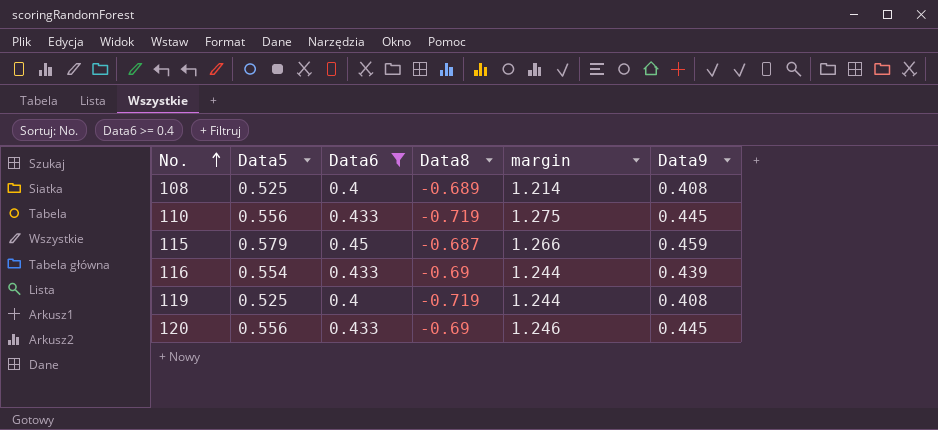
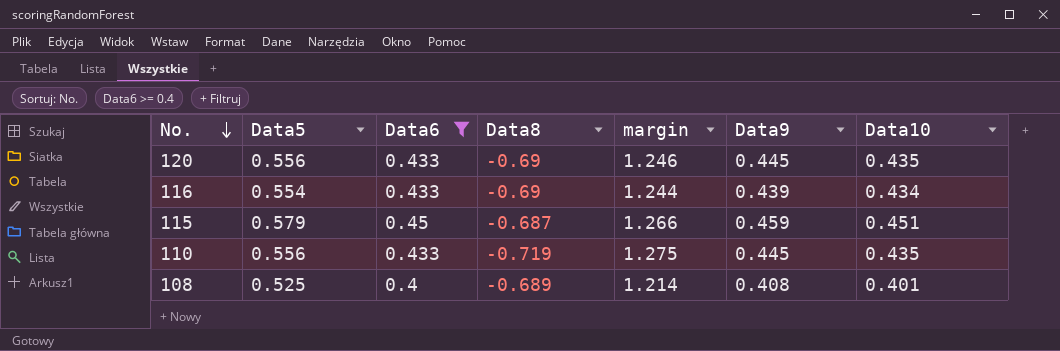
row order: No. ascending -> No. descending
column Data10 | position: none -> 7
row 119: 0.525 | 0.4 | -0.719 | 1.244 | 0.408 -> none

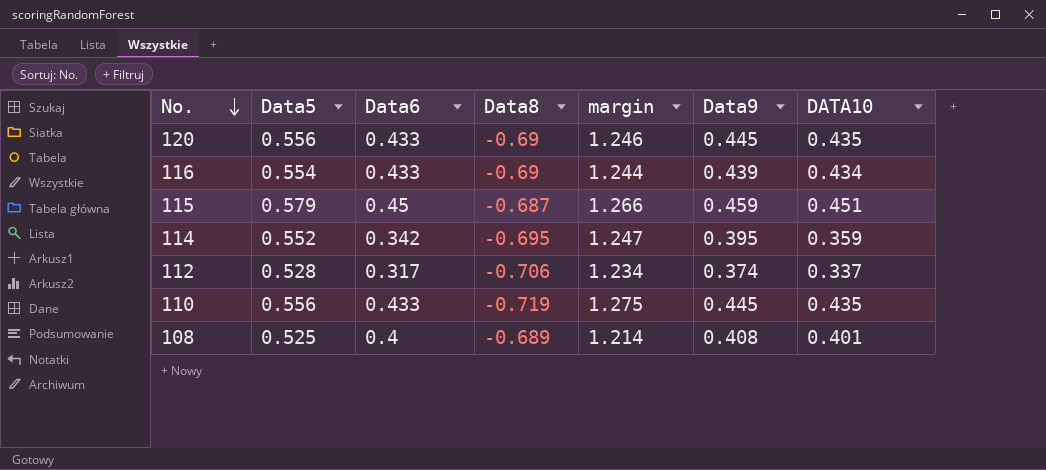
filter: Data6 >= 0.4 -> none
column name: Data10 -> DATA10

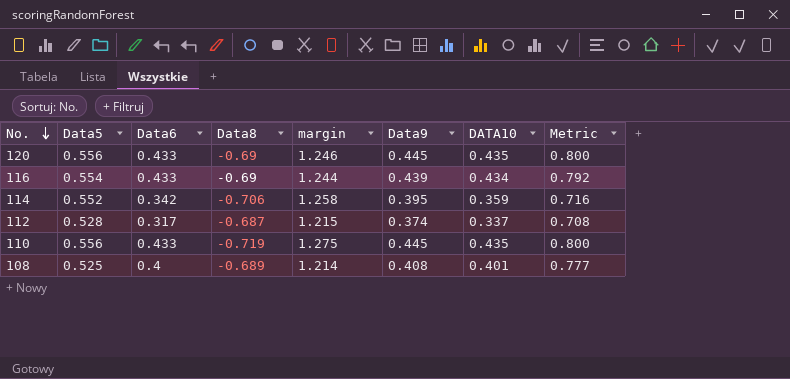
column Metric | formula: none -> [Data9] / [Data5]
row 115: 0.579 | 0.45 | -0.687 | 1.266 | 0.459 | 0.451 -> none
114 | Data8: -0.695 -> -0.706
114 | margin: 1.247 -> 1.258
112 | Data8: -0.706 -> -0.687
112 | margin: 1.234 -> 1.215

